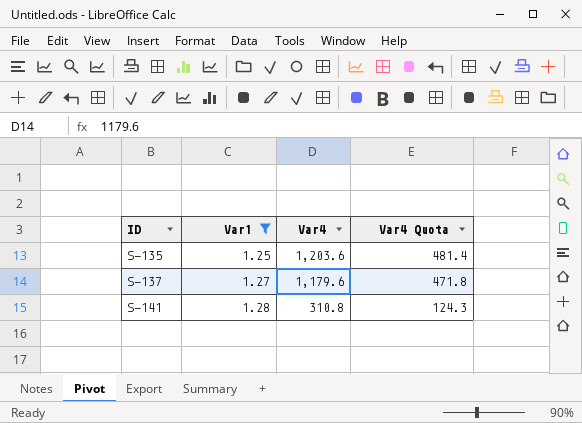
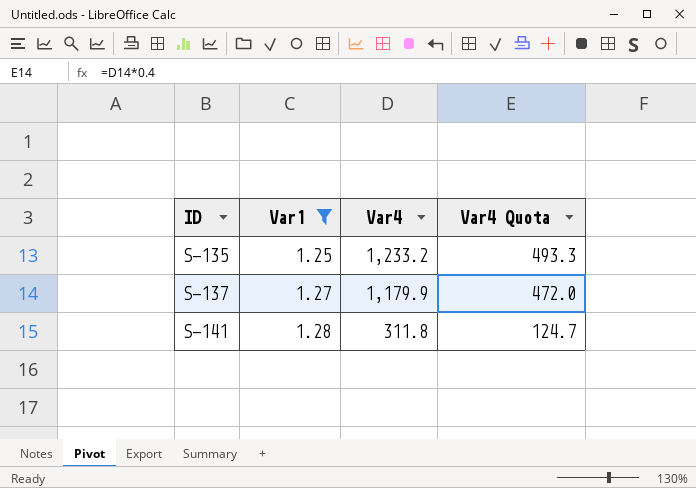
S-135 | Var4: 1,203.6 -> 1,233.2
S-135 | Var4 Quota: 481.4 -> 493.3
S-137 | Var4: 1,179.6 -> 1,179.9
S-137 | Var4 Quota: 471.8 -> 472.0
S-141 | Var4: 310.8 -> 311.8
S-141 | Var4 Quota: 124.3 -> 124.7

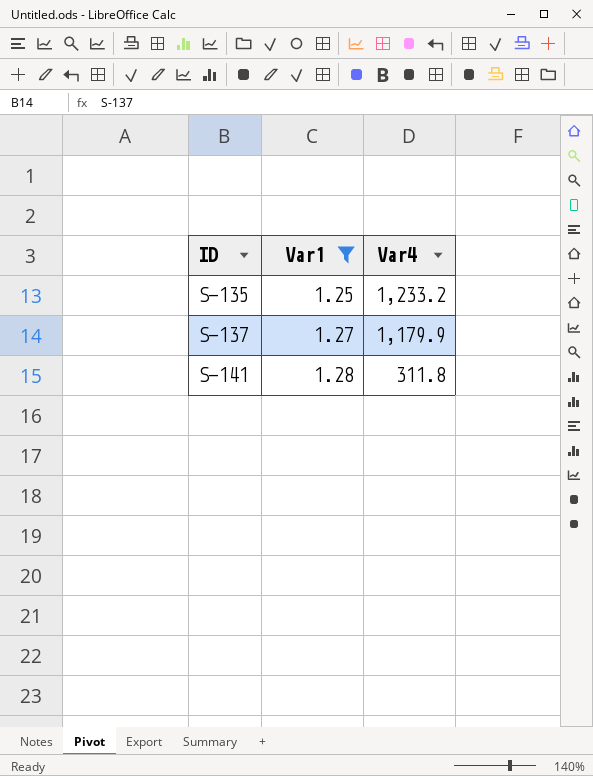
column Var4 Quota | formula: [Var4] * 0.4 -> none

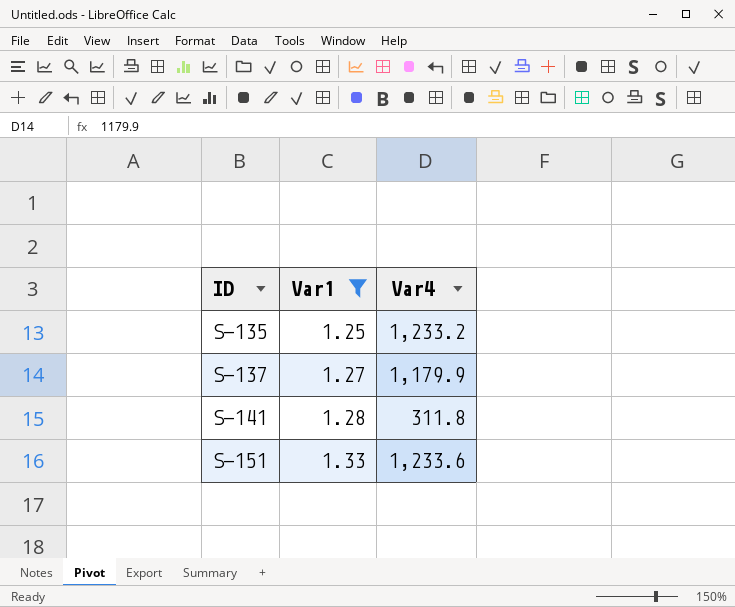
row S-151: none -> 1.33 | 1,233.6

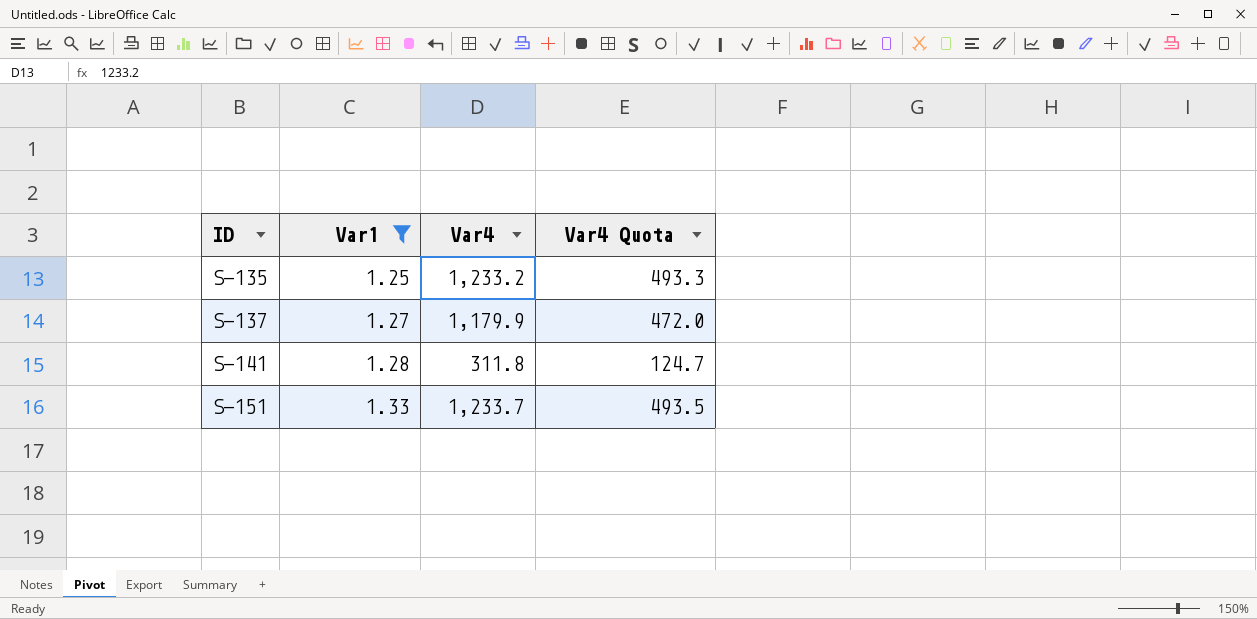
column Var4 Quota | formula: none -> [Var4] * 0.4
S-151 | Var4: 1,233.6 -> 1,233.7

